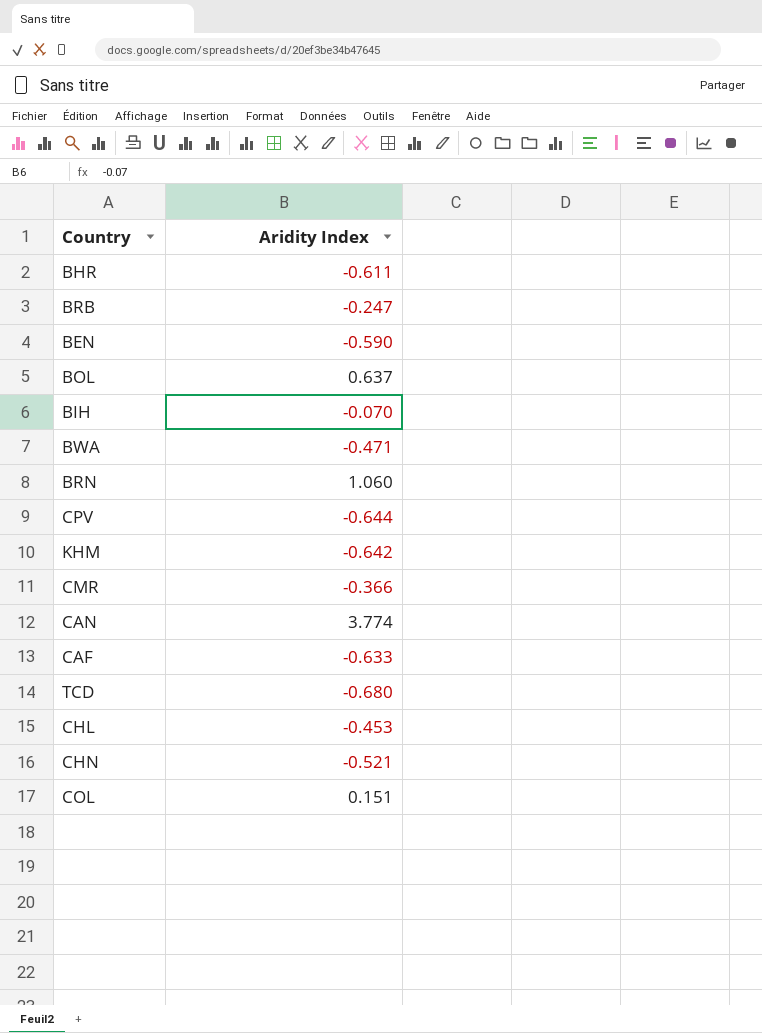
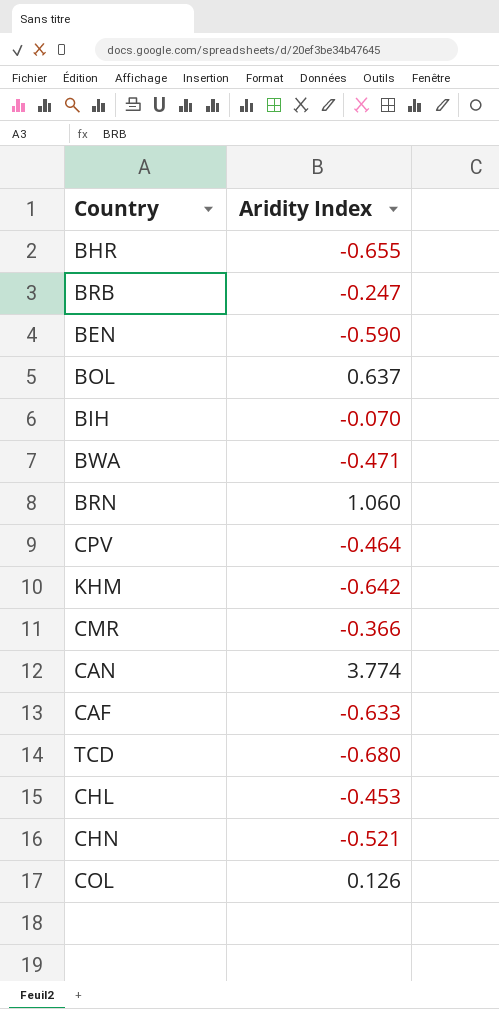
BHR | Aridity Index: -0.611 -> -0.655
CPV | Aridity Index: -0.644 -> -0.464
COL | Aridity Index: 0.151 -> 0.126

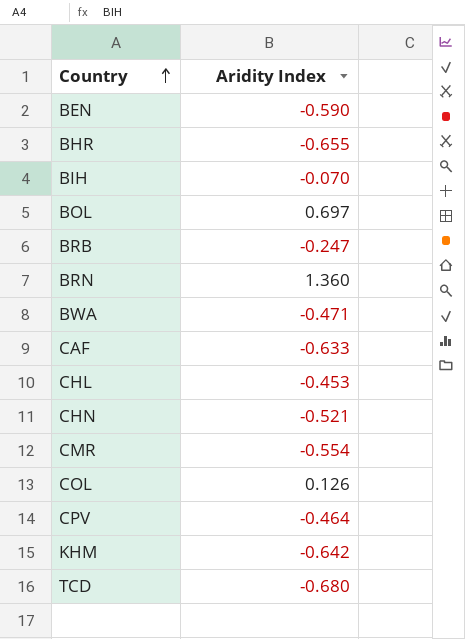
row order: none -> Country ascending
row CAN: 3.774 -> none
BOL | Aridity Index: 0.637 -> 0.697
BRN | Aridity Index: 1.060 -> 1.360
CMR | Aridity Index: -0.366 -> -0.554

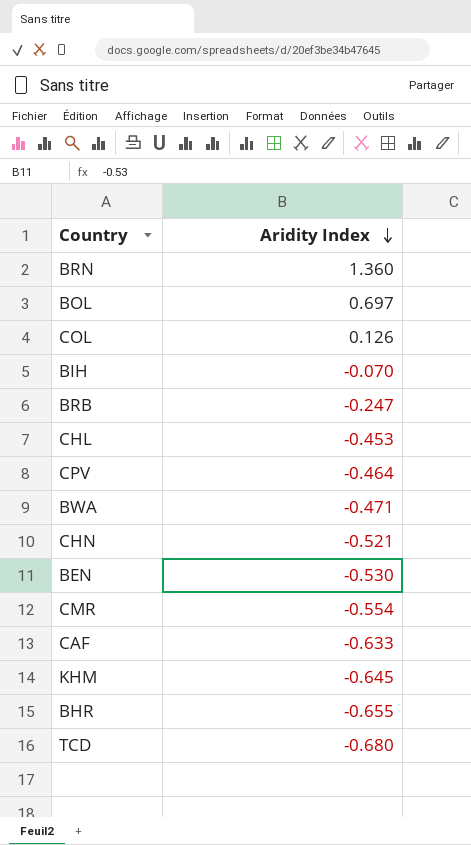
row order: Country ascending -> Aridity Index descending
BEN | Aridity Index: -0.590 -> -0.530
KHM | Aridity Index: -0.642 -> -0.645

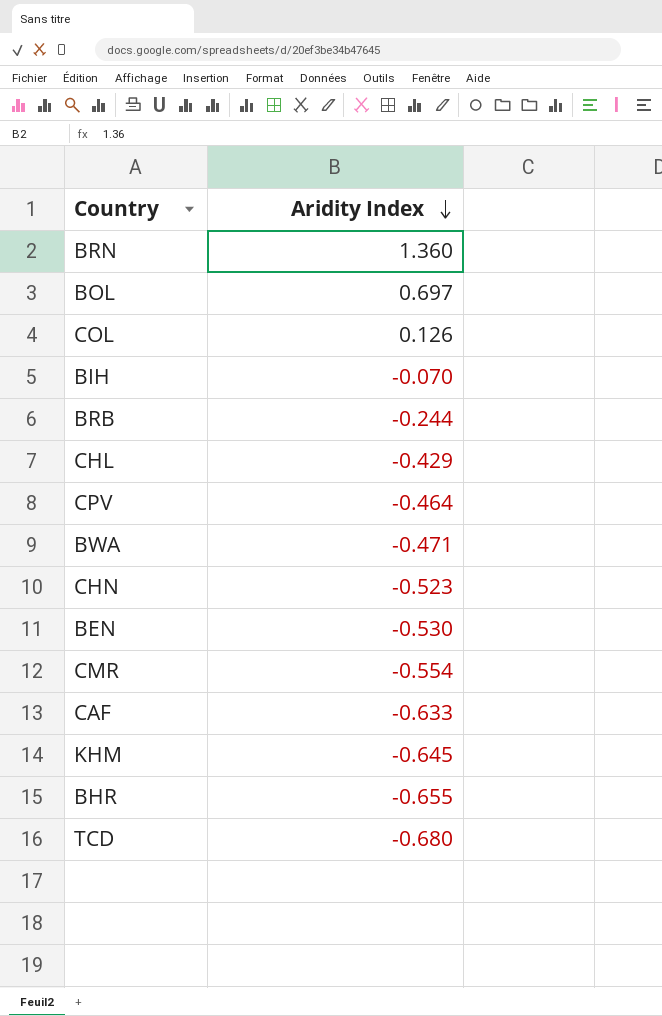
BRB | Aridity Index: -0.247 -> -0.244
CHL | Aridity Index: -0.453 -> -0.429
CHN | Aridity Index: -0.521 -> -0.523

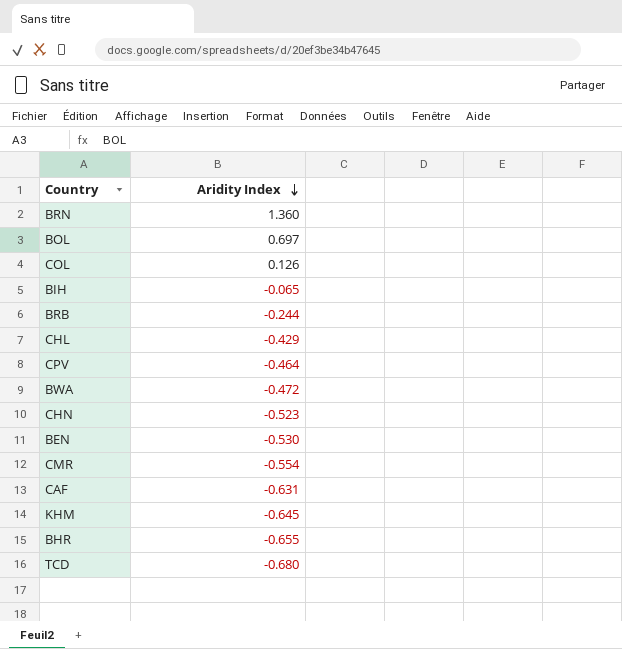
BIH | Aridity Index: -0.070 -> -0.065
BWA | Aridity Index: -0.471 -> -0.472
CAF | Aridity Index: -0.633 -> -0.631

